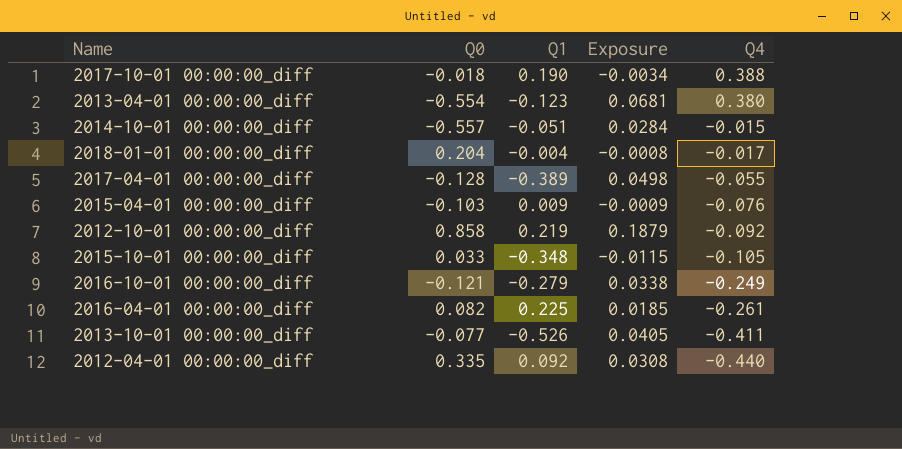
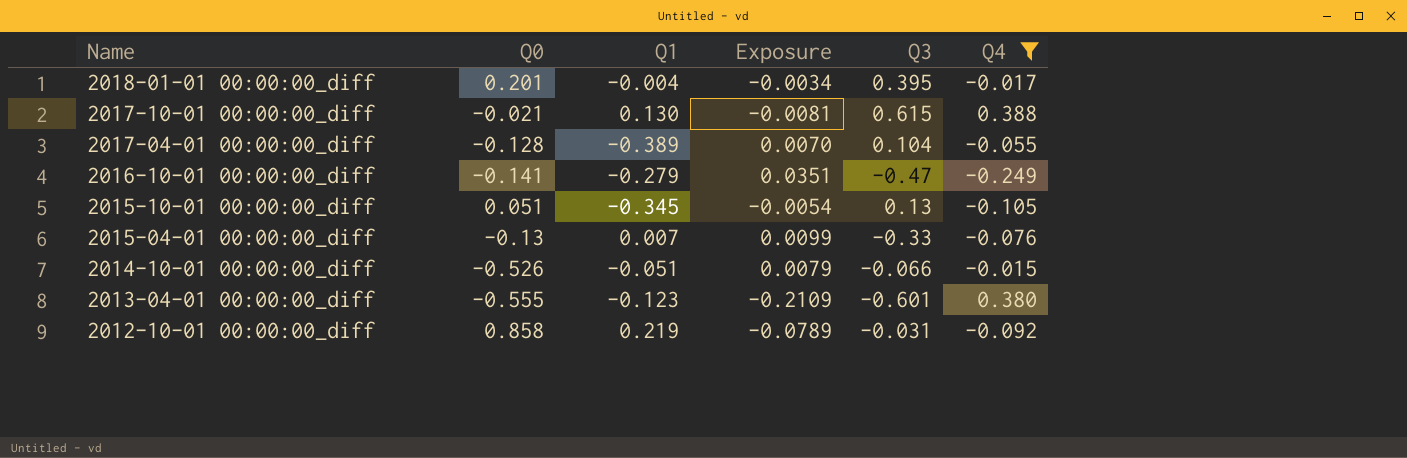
filter: none -> Q4 >= -0.249
row order: Q4 descending -> Name descending
column Exposure | formula: [Q0] * [Q1] -> [Q0] * [Q4]
column Q3 | position: none -> 5
2018-01-01 00:00:00_diff | Q0: 0.204 -> 0.201
2017-10-01 00:00:00_diff | Q0: -0.018 -> -0.021
2017-10-01 00:00:00_diff | Q1: 0.190 -> 0.130
2016-10-01 00:00:00_diff | Q0: -0.121 -> -0.141
2015-10-01 00:00:00_diff | Q0: 0.033 -> 0.051
2015-10-01 00:00:00_diff | Q1: -0.348 -> -0.345
2015-04-01 00:00:00_diff | Q0: -0.103 -> -0.13
2015-04-01 00:00:00_diff | Q1: 0.009 -> 0.007
2014-10-01 00:00:00_diff | Q0: -0.557 -> -0.526
2013-04-01 00:00:00_diff | Q0: -0.554 -> -0.555

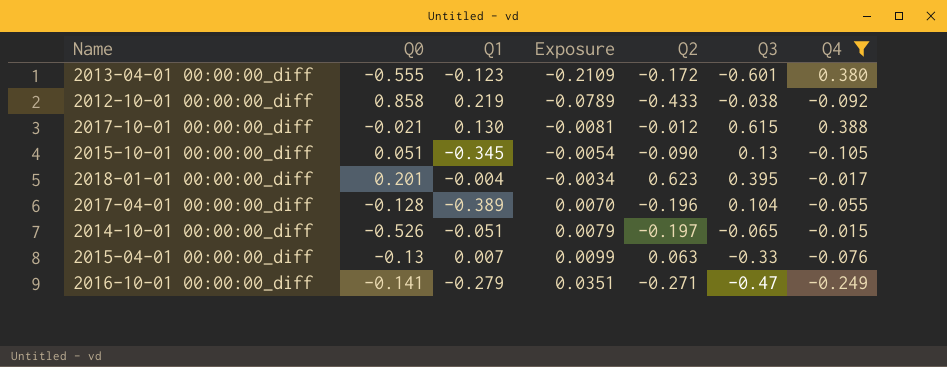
row order: Name descending -> Exposure ascending
column Q2 | position: none -> 5
2012-10-01 00:00:00_diff | Q3: -0.031 -> -0.038
2014-10-01 00:00:00_diff | Q3: -0.066 -> -0.065

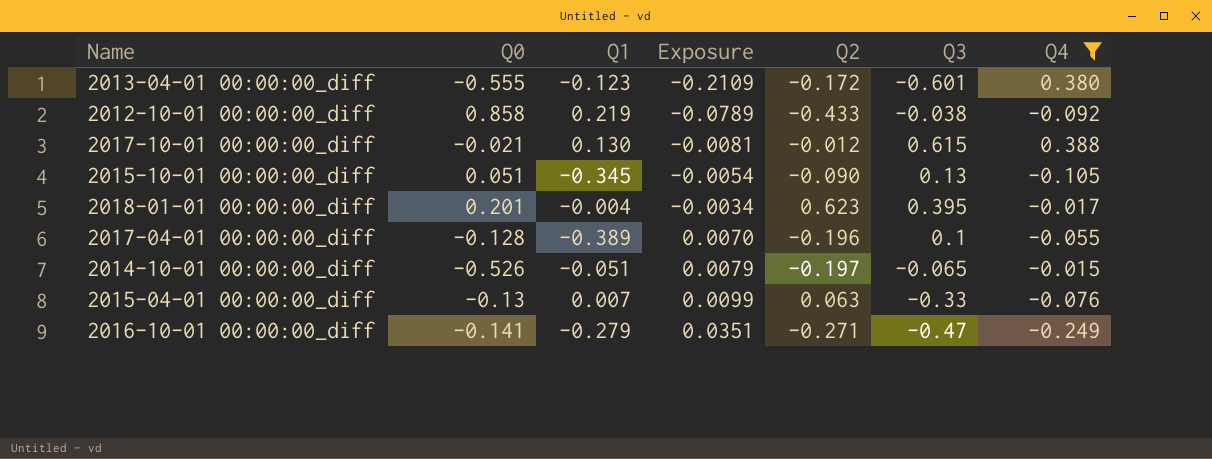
2017-04-01 00:00:00_diff | Q3: 0.104 -> 0.1

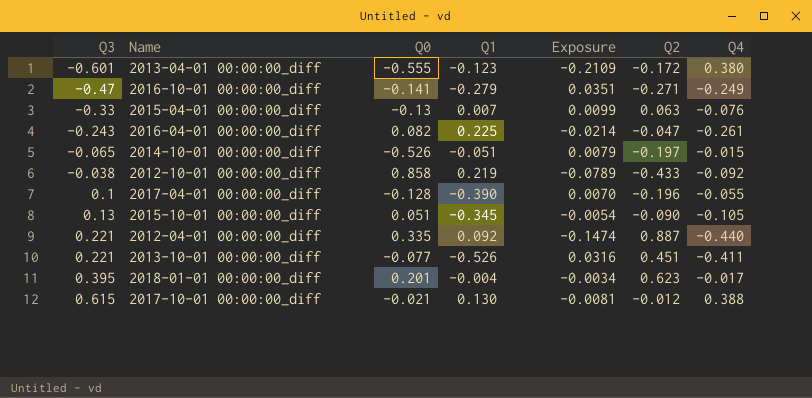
filter: Q4 >= -0.249 -> none
row order: Exposure ascending -> Q3 ascending
column Q3 | position: 6 -> 1
2017-04-01 00:00:00_diff | Q1: -0.389 -> -0.390

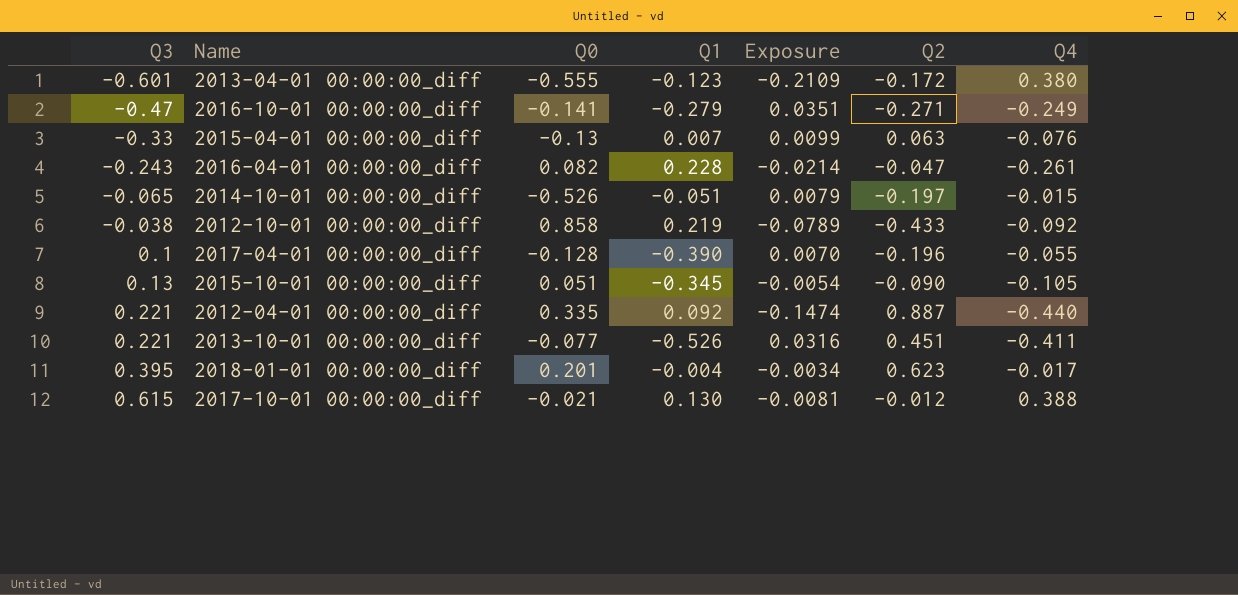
2016-04-01 00:00:00_diff | Q1: 0.225 -> 0.228

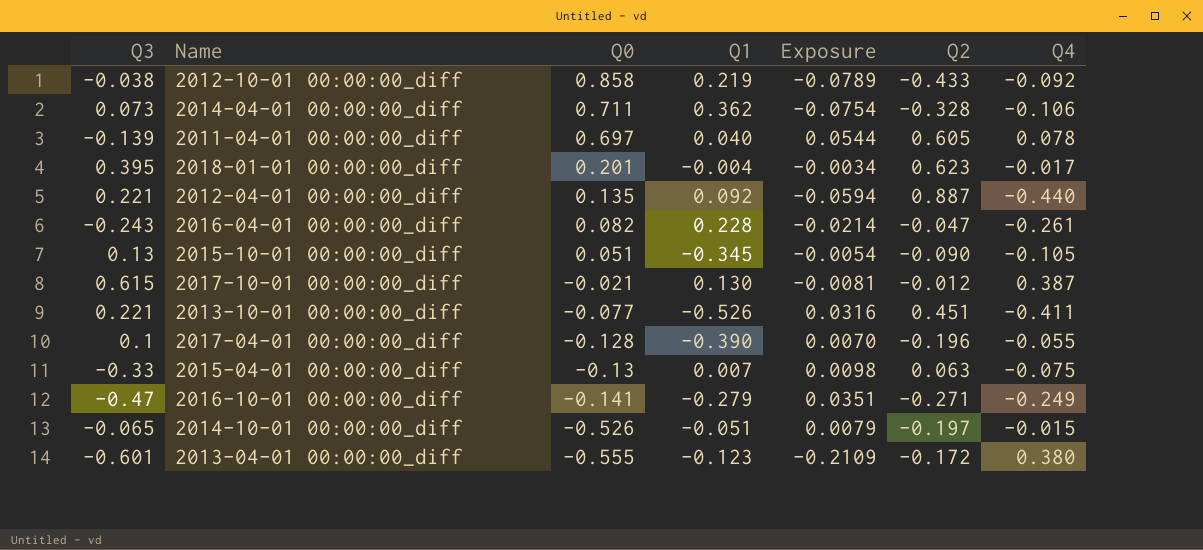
row order: Q3 ascending -> Q0 descending
row 2014-04-01 00:00:00_diff: none -> 0.073 | 0.711 | 0.362 | -0.0754 | -0.328 | -0.106
row 2011-04-01 00:00:00_diff: none -> -0.139 | 0.697 | 0.040 | 0.0544 | 0.605 | 0.078
2012-04-01 00:00:00_diff | Q0: 0.335 -> 0.135
2012-04-01 00:00:00_diff | Exposure: -0.1474 -> -0.0594
2017-10-01 00:00:00_diff | Q4: 0.388 -> 0.387
2015-04-01 00:00:00_diff | Exposure: 0.0099 -> 0.0098
2015-04-01 00:00:00_diff | Q4: -0.076 -> -0.075

